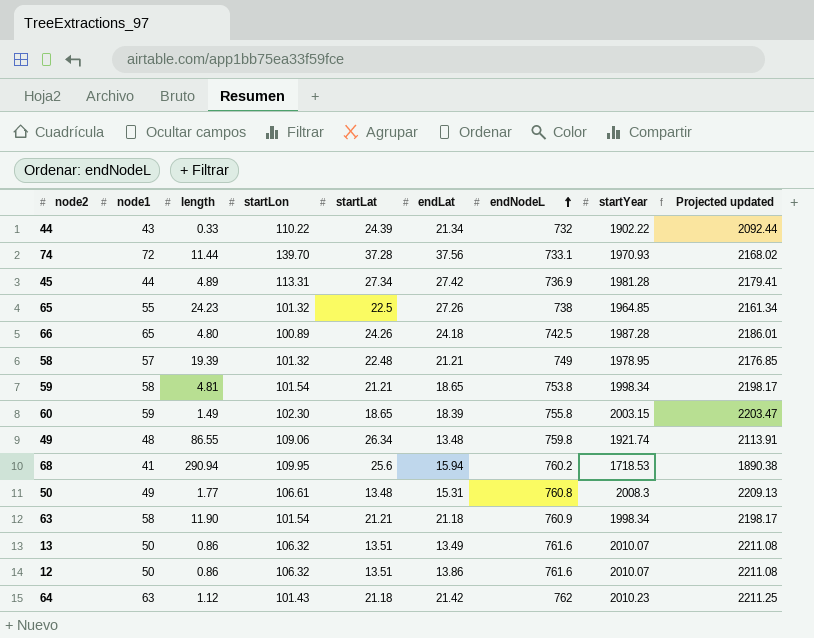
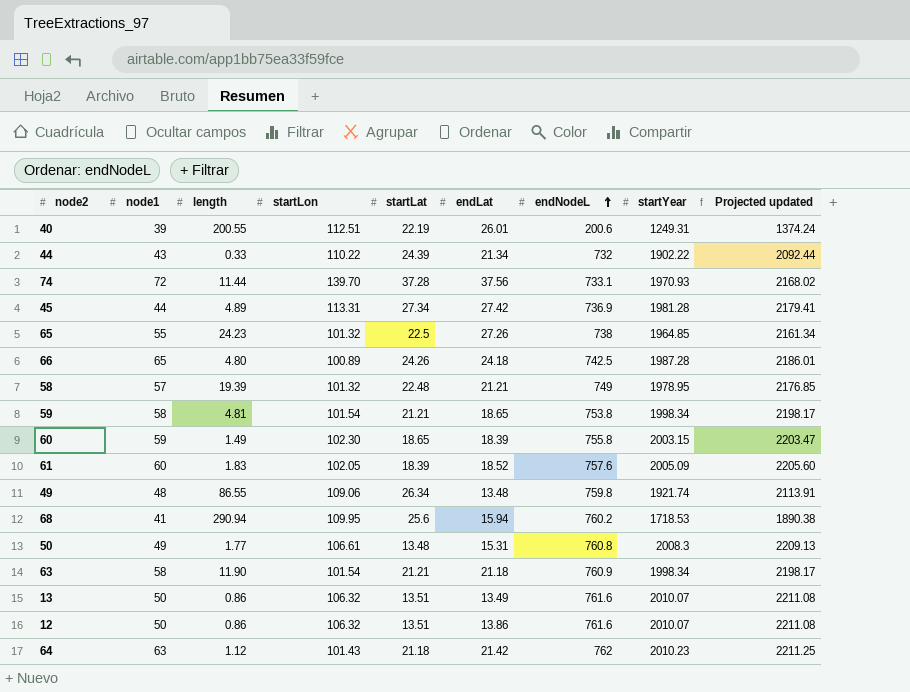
row 40: none -> 39 | 200.55 | 112.51 | 22.19 | 26.01 | 200.6 | 1249.31 | 1374.24
row 61: none -> 60 | 1.83 | 102.05 | 18.39 | 18.52 | 757.6 | 2005.09 | 2205.60

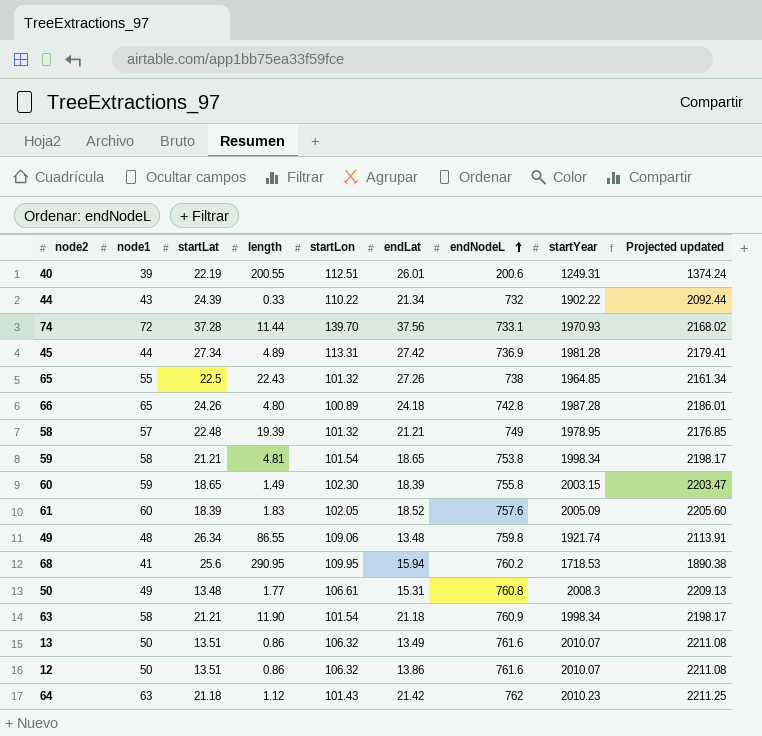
column startLat | position: 5 -> 3
65 | length: 24.23 -> 22.43
66 | endNodeL: 742.5 -> 742.8
68 | length: 290.94 -> 290.95

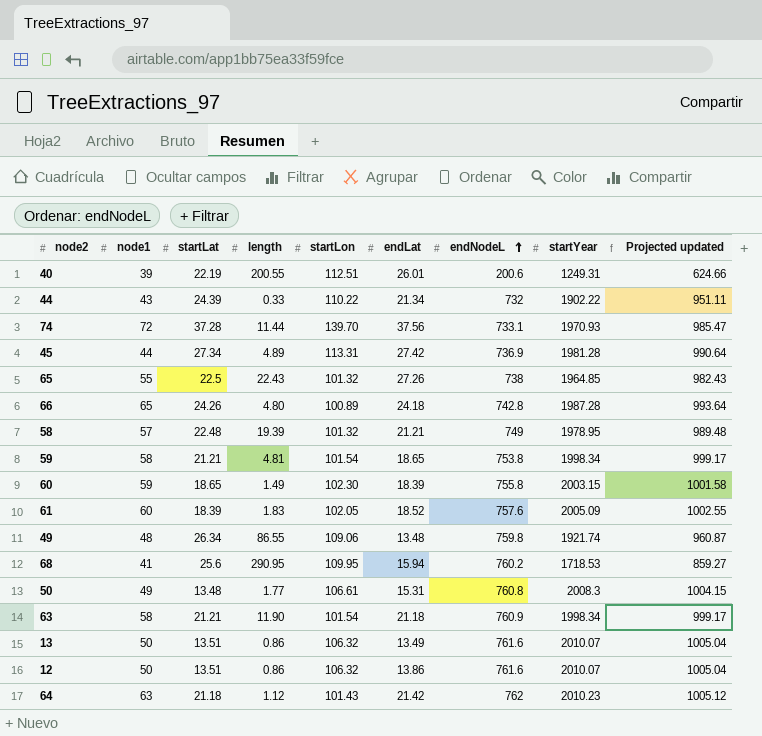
column Projected updated | formula: [startYear] * 1.1 -> [startYear] * 0.5

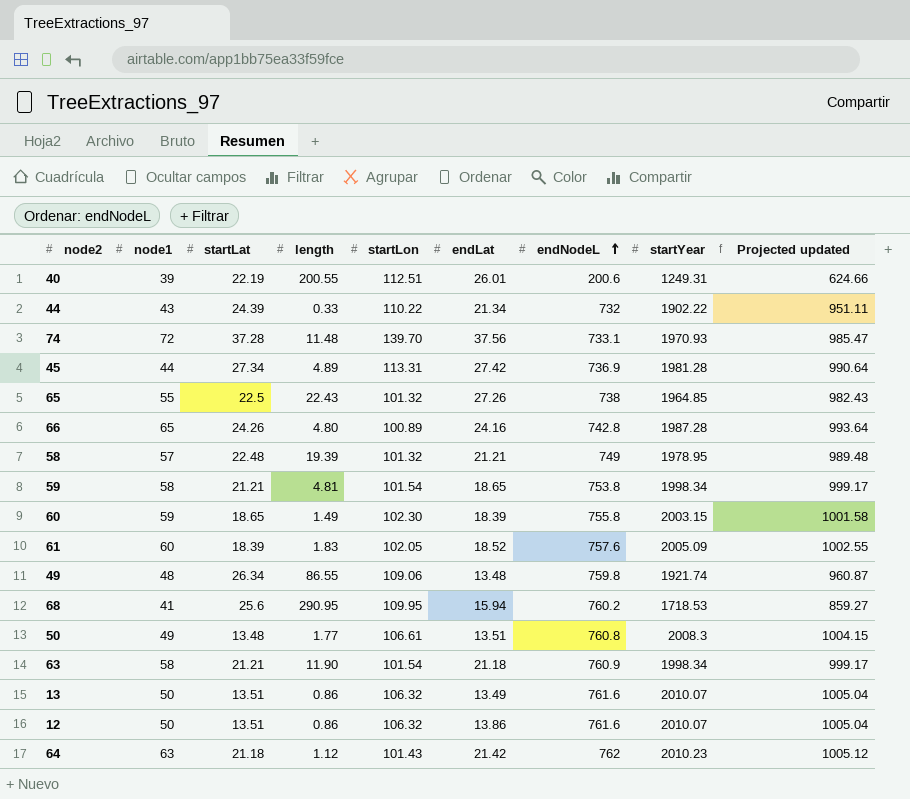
74 | length: 11.44 -> 11.48
66 | endLat: 24.18 -> 24.16
50 | endLat: 15.31 -> 13.51

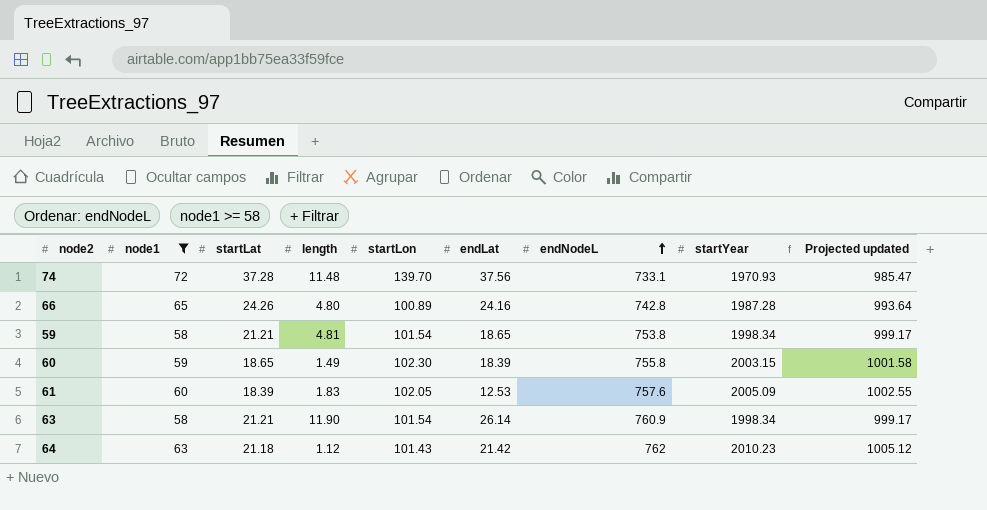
filter: none -> node1 >= 58
61 | endLat: 18.52 -> 12.53
63 | endLat: 21.18 -> 26.14

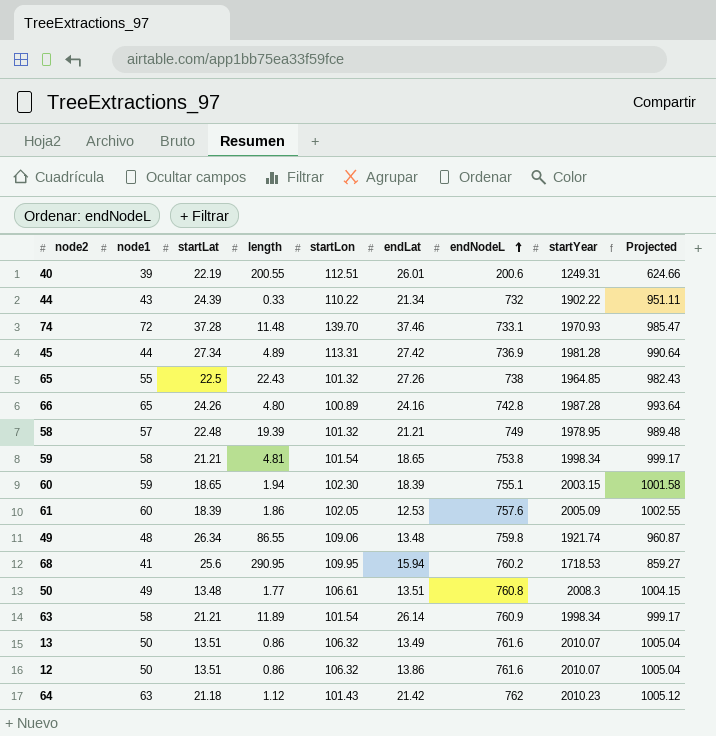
filter: node1 >= 58 -> none
column name: Projected updated -> Projected
74 | endLat: 37.56 -> 37.46
60 | length: 1.49 -> 1.94
60 | endNodeL: 755.8 -> 755.1
61 | length: 1.83 -> 1.86
63 | length: 11.90 -> 11.89

